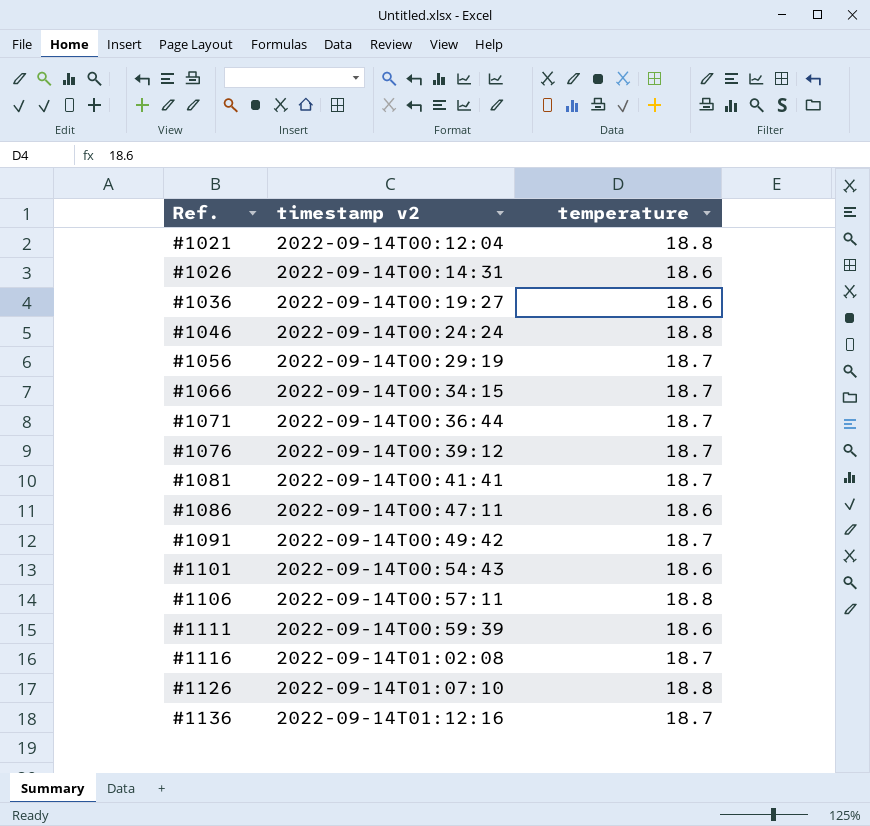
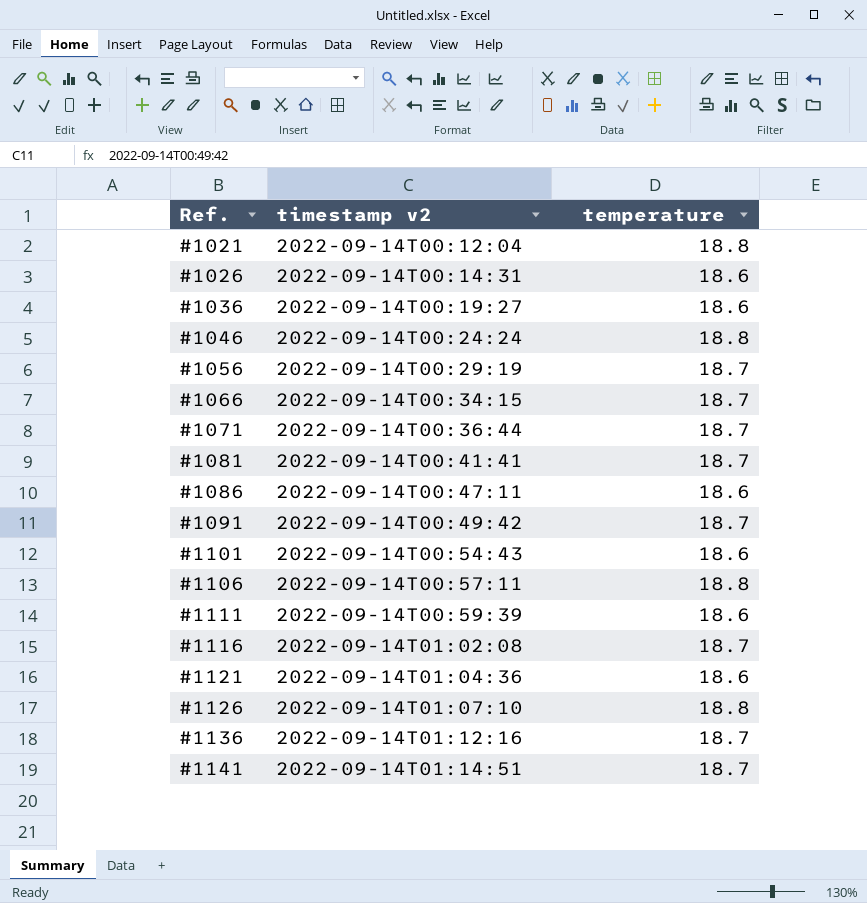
row #1076: 2022-09-14T00:39:12 | 18.7 -> none
row #1121: none -> 2022-09-14T01:04:36 | 18.6
row #1141: none -> 2022-09-14T01:14:51 | 18.7

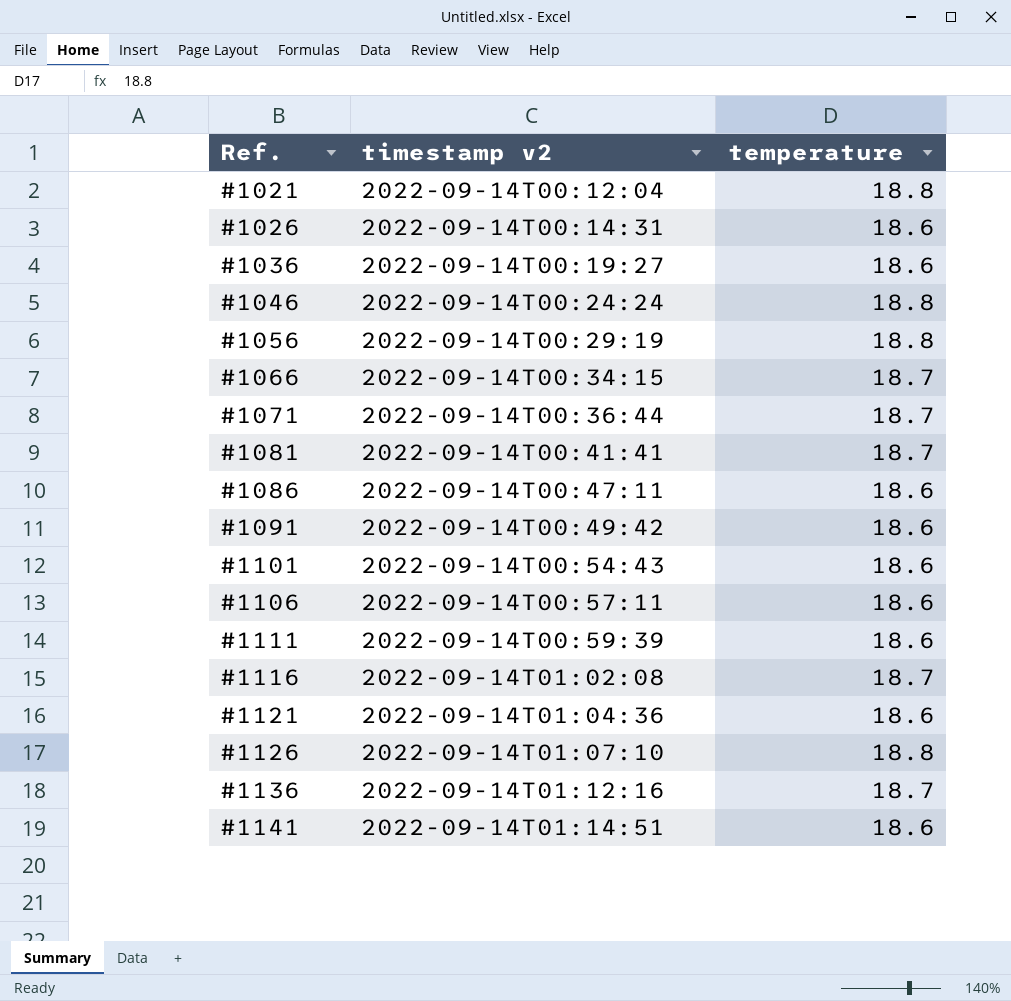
#1056 | temperature: 18.7 -> 18.8
#1091 | temperature: 18.7 -> 18.6
#1106 | temperature: 18.8 -> 18.6
#1141 | temperature: 18.7 -> 18.6

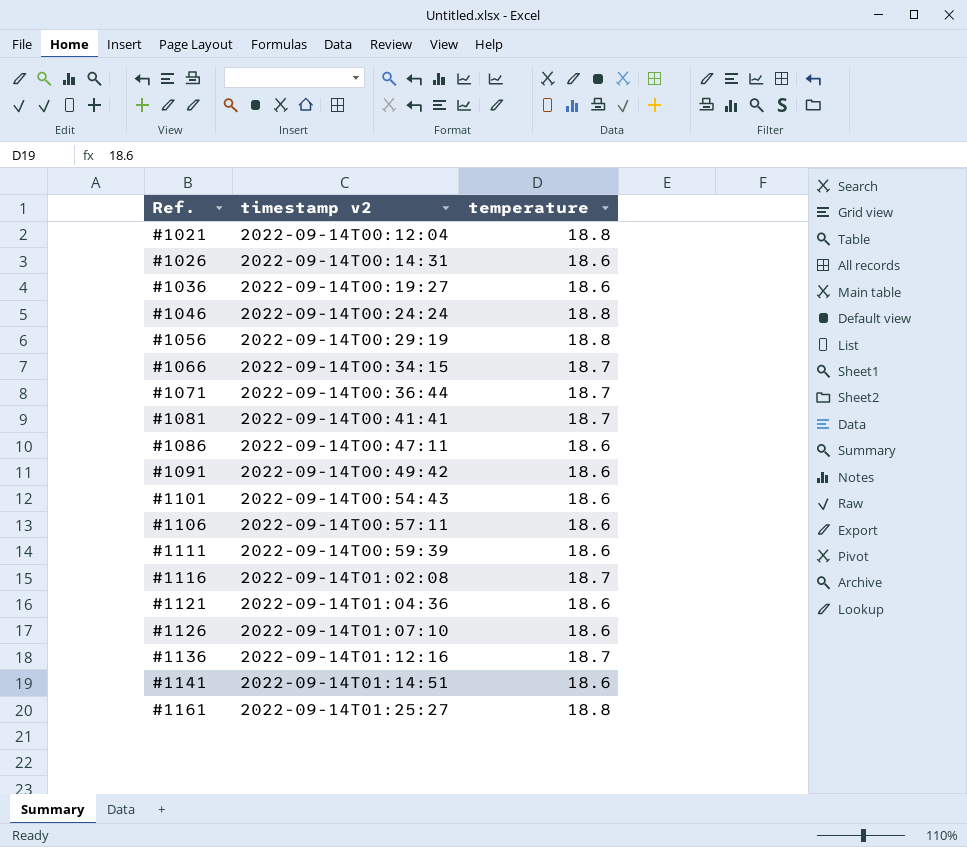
#1126 | temperature: 18.8 -> 18.6
row #1161: none -> 2022-09-14T01:25:27 | 18.8

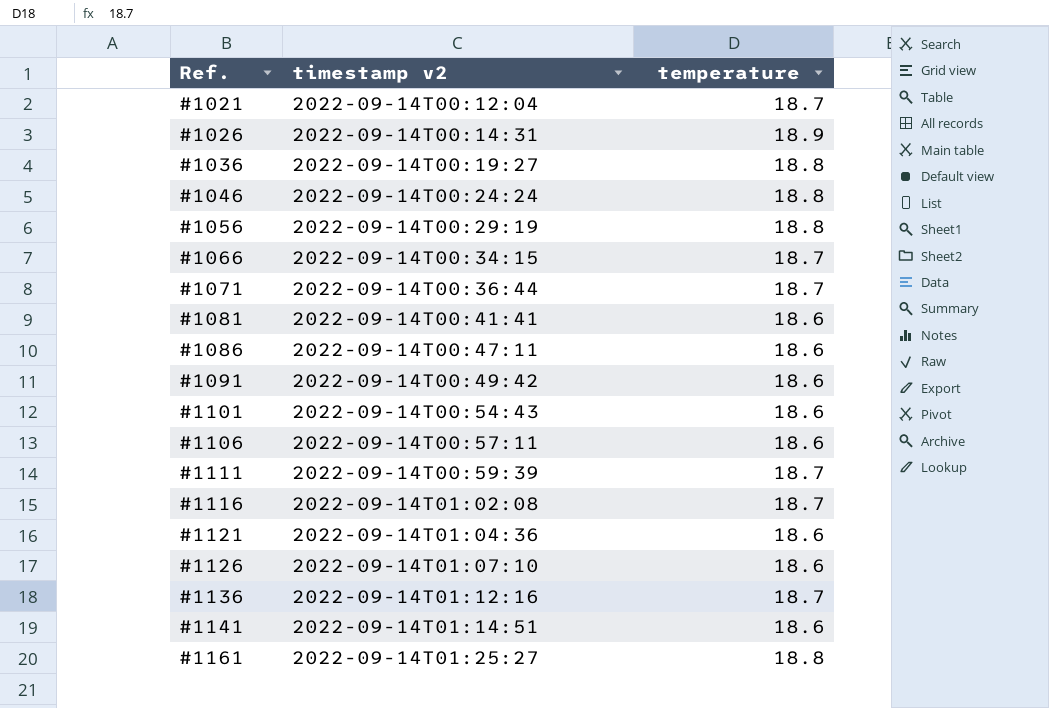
#1021 | temperature: 18.8 -> 18.7
#1026 | temperature: 18.6 -> 18.9
#1036 | temperature: 18.6 -> 18.8
#1081 | temperature: 18.7 -> 18.6
#1111 | temperature: 18.6 -> 18.7

